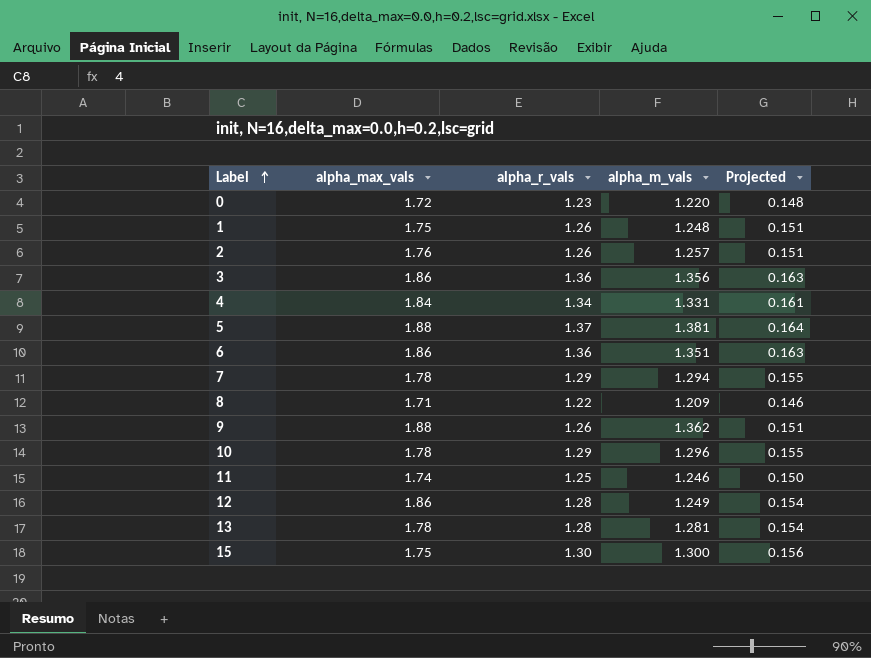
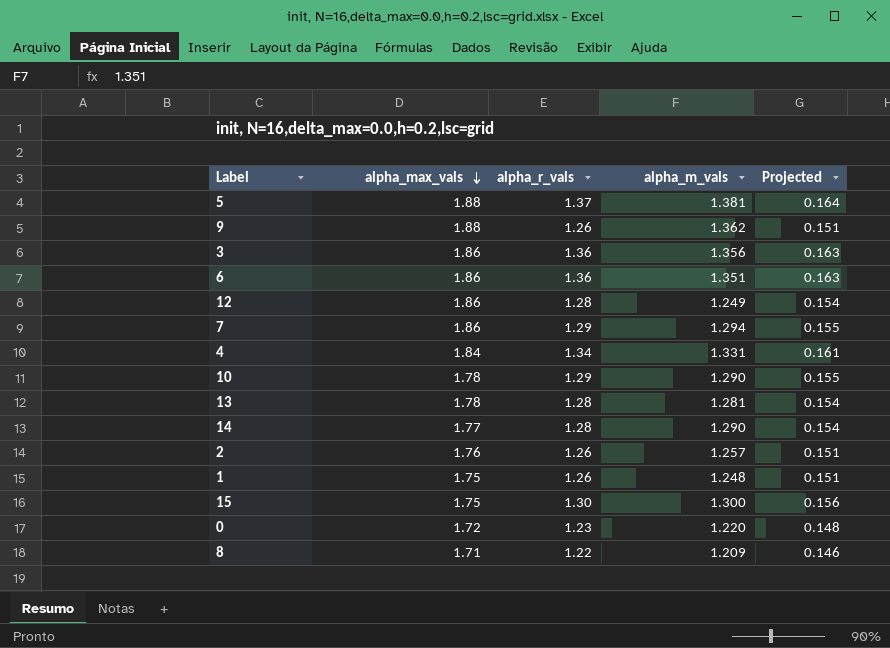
row order: Label ascending -> alpha_max_vals descending
row 11: 1.74 | 1.25 | 1.246 | 0.150 -> none
7 | alpha_max_vals: 1.78 -> 1.86
10 | alpha_m_vals: 1.296 -> 1.290
row 14: none -> 1.77 | 1.28 | 1.290 | 0.154

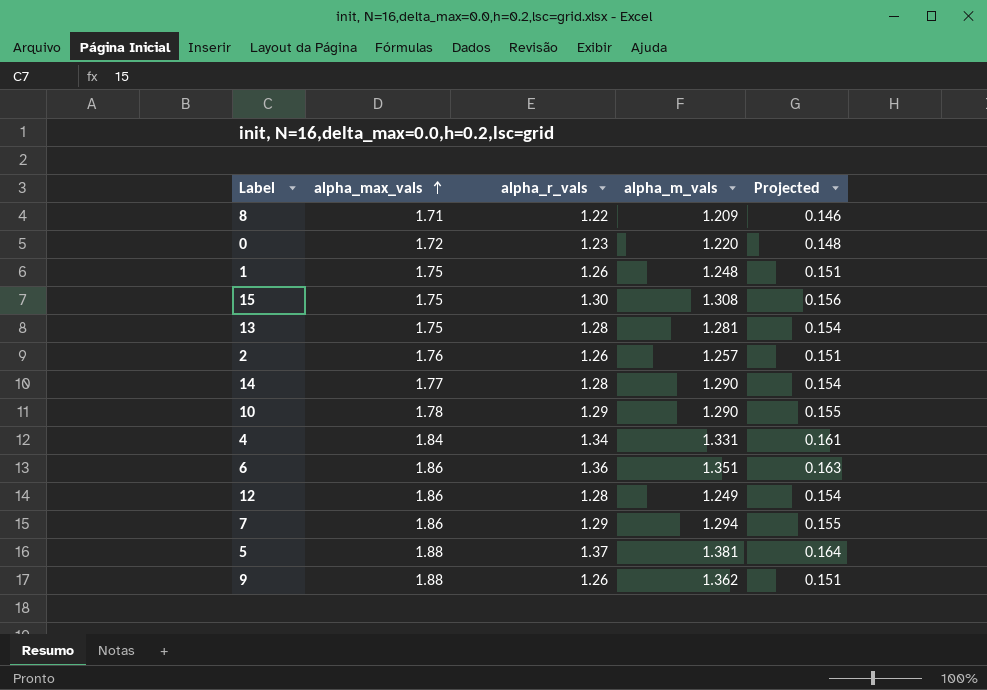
row order: alpha_max_vals descending -> alpha_max_vals ascending
row 3: 1.86 | 1.36 | 1.356 | 0.163 -> none
15 | alpha_m_vals: 1.300 -> 1.308
13 | alpha_max_vals: 1.78 -> 1.75

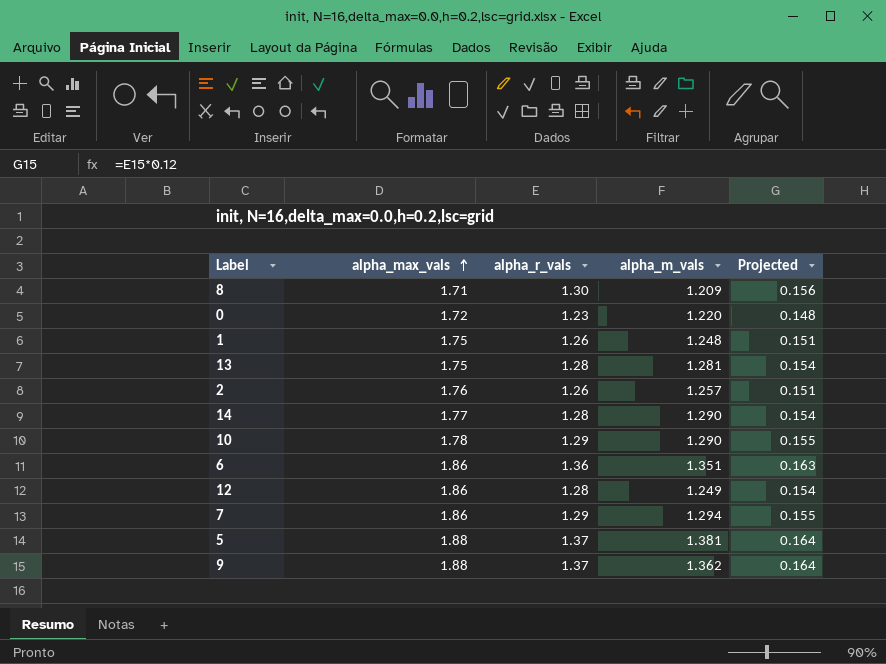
row 15: 1.75 | 1.30 | 1.308 | 0.156 -> none
row 4: 1.84 | 1.34 | 1.331 | 0.161 -> none
8 | alpha_r_vals: 1.22 -> 1.30
8 | Projected: 0.146 -> 0.156
9 | alpha_r_vals: 1.26 -> 1.37
9 | Projected: 0.151 -> 0.164

